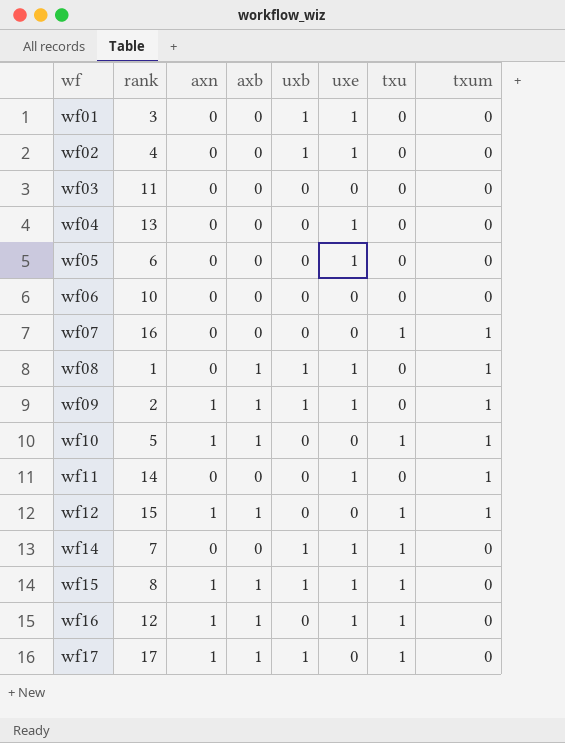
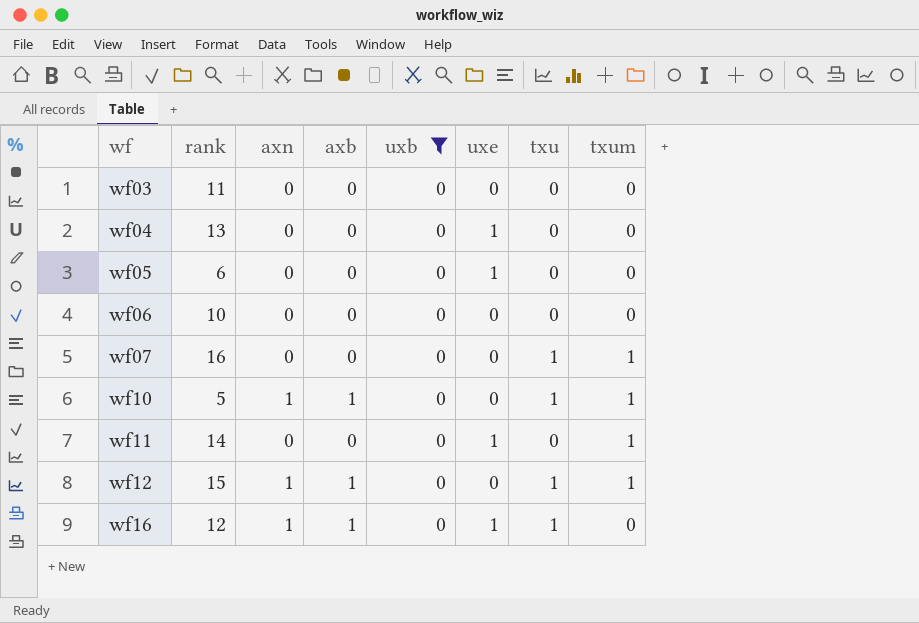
filter: none -> uxb = 0

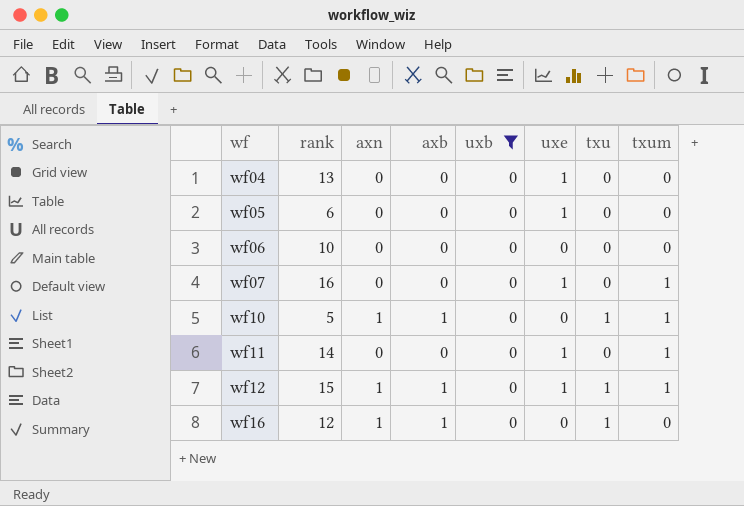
row wf03: 11 | 0 | 0 | 0 | 0 | 0 | 0 -> none
wf07 | uxe: 0 -> 1
wf07 | txu: 1 -> 0
wf12 | uxe: 0 -> 1
wf16 | uxe: 1 -> 0

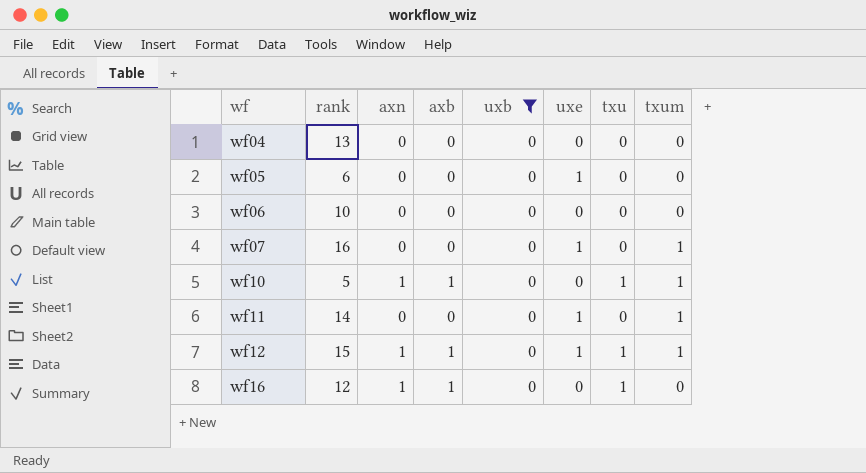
wf04 | uxe: 1 -> 0

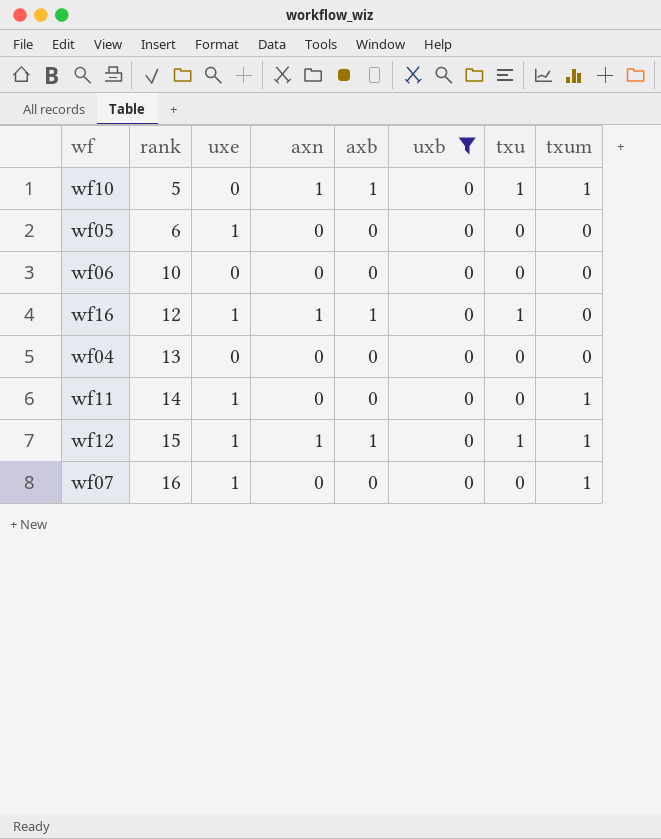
row order: wf ascending -> rank ascending
column uxe | position: 6 -> 3
wf16 | uxe: 0 -> 1

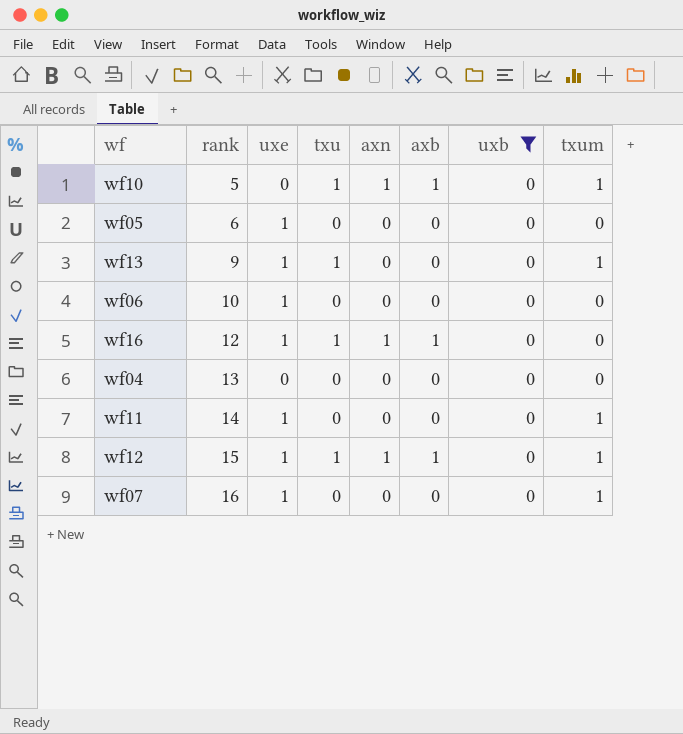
column txu | position: 7 -> 4
row wf13: none -> 9 | 1 | 1 | 0 | 0 | 0 | 1
wf06 | uxe: 0 -> 1

